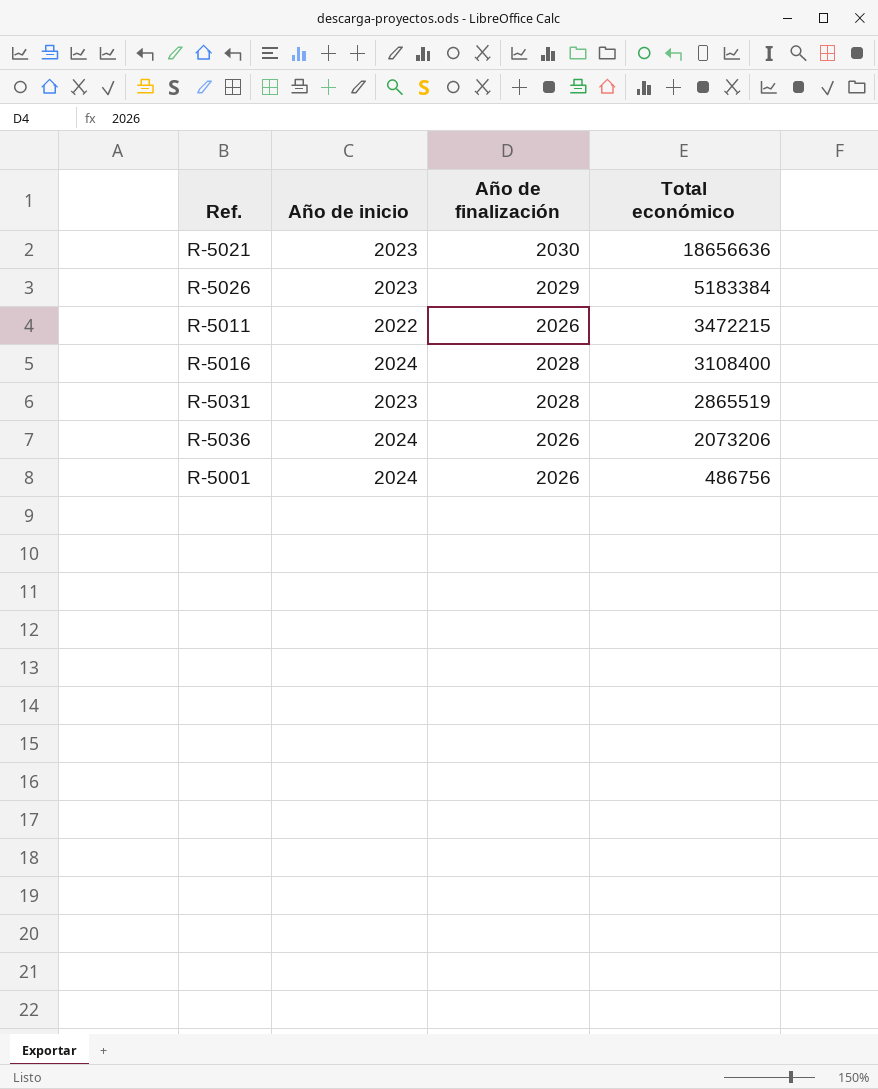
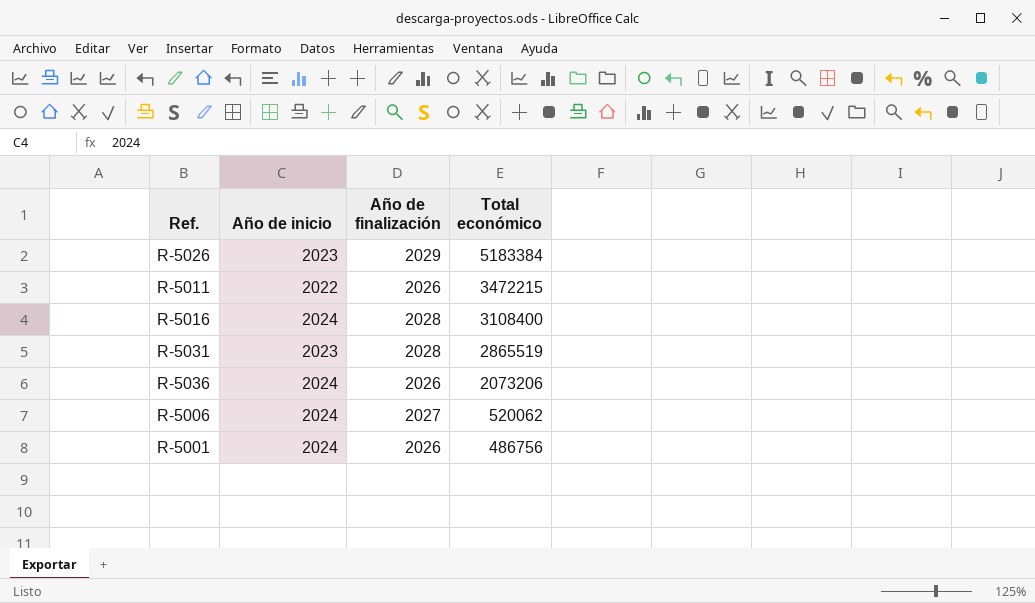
row R-5021: 2023 | 2030 | 18656636 -> none
row R-5006: none -> 2024 | 2027 | 520062

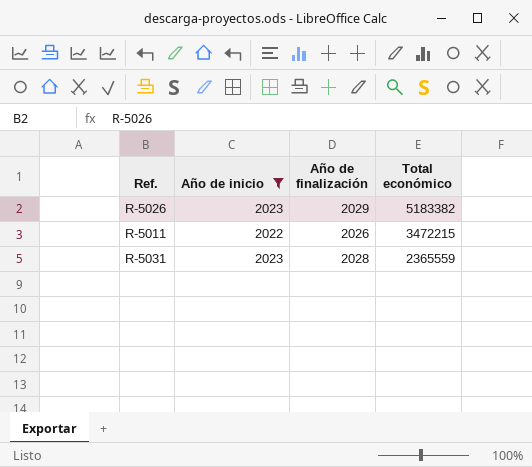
filter: none -> Año de inicio != 2024
R-5026 | Total económico: 5183384 -> 5183382
R-5031 | Total económico: 2865519 -> 2365559

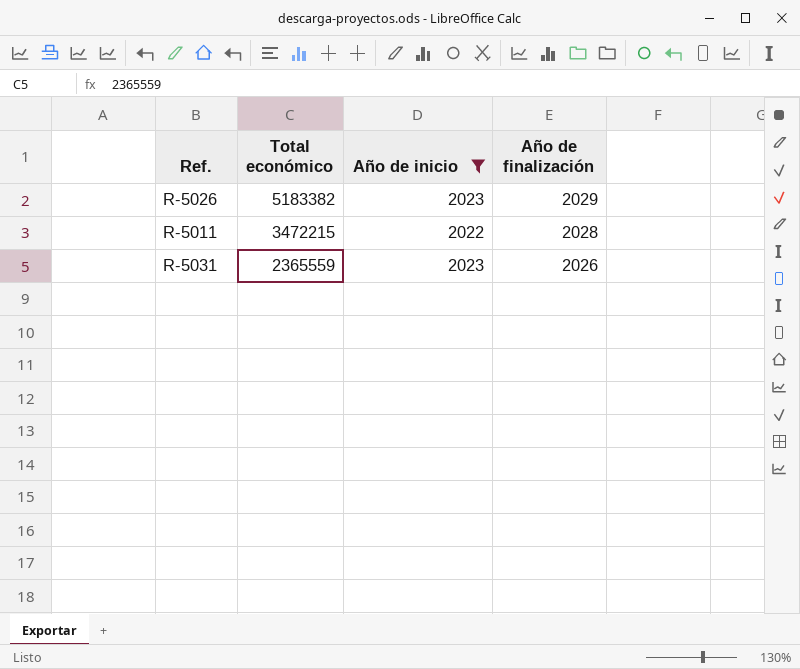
column Total económico | position: 4 -> 2
R-5011 | Año de finalización: 2026 -> 2028
R-5031 | Año de finalización: 2028 -> 2026

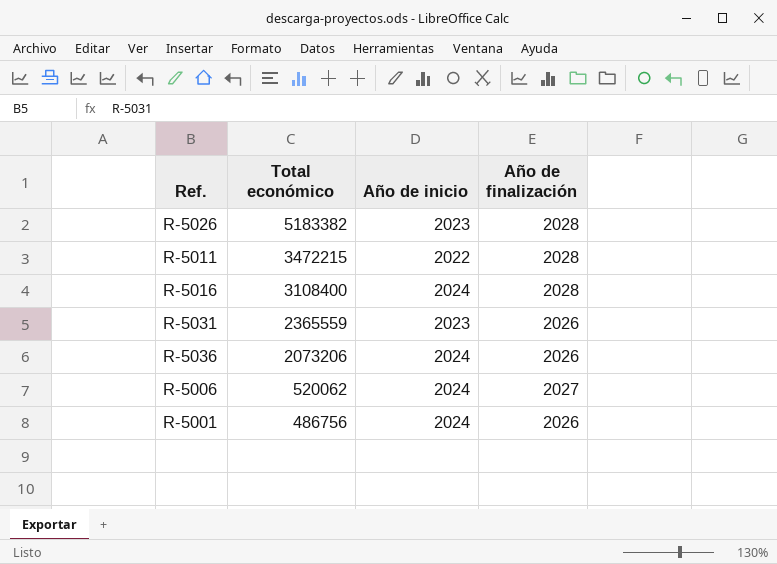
filter: Año de inicio != 2024 -> none
R-5026 | Año de finalización: 2029 -> 2028

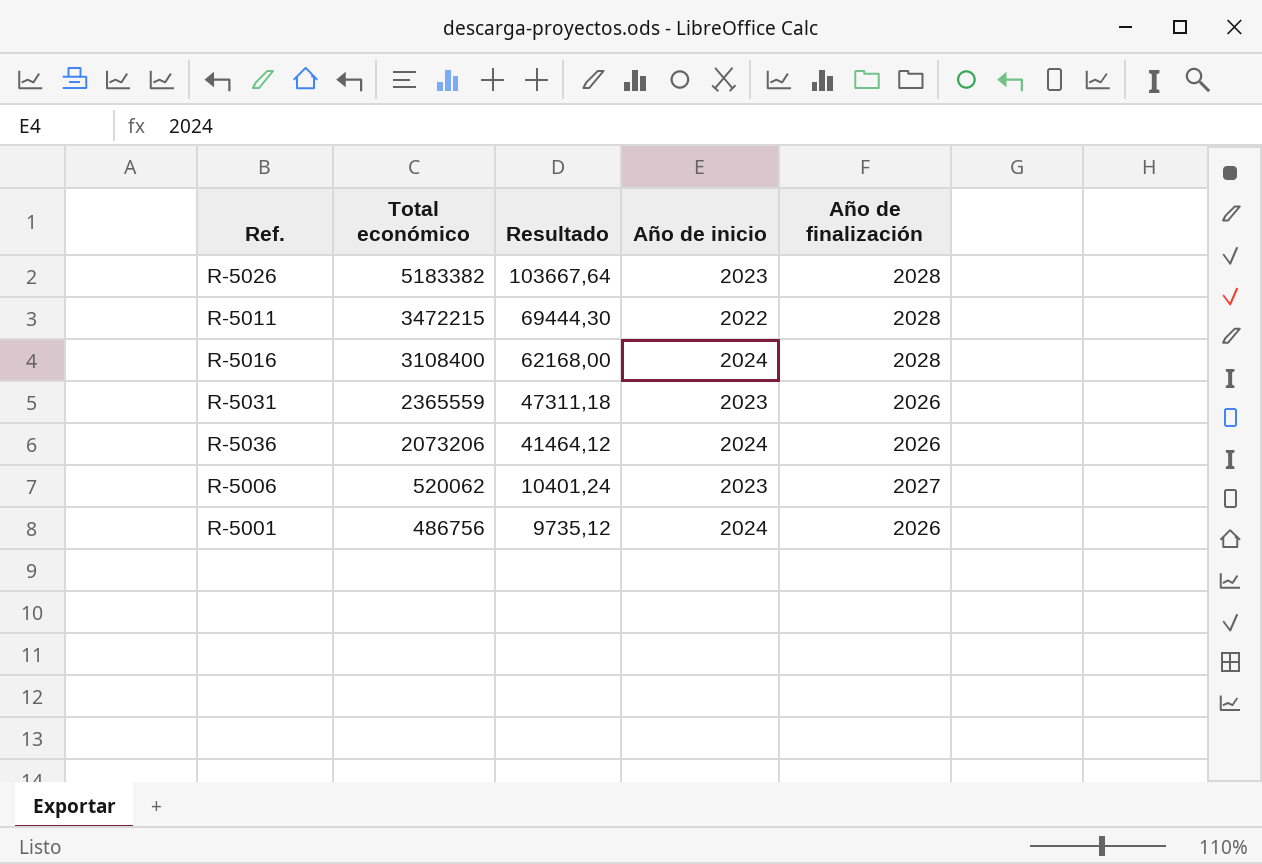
column Resultado | formula: none -> [Total económico] * 0,02
R-5006 | Año de inicio: 2024 -> 2023

